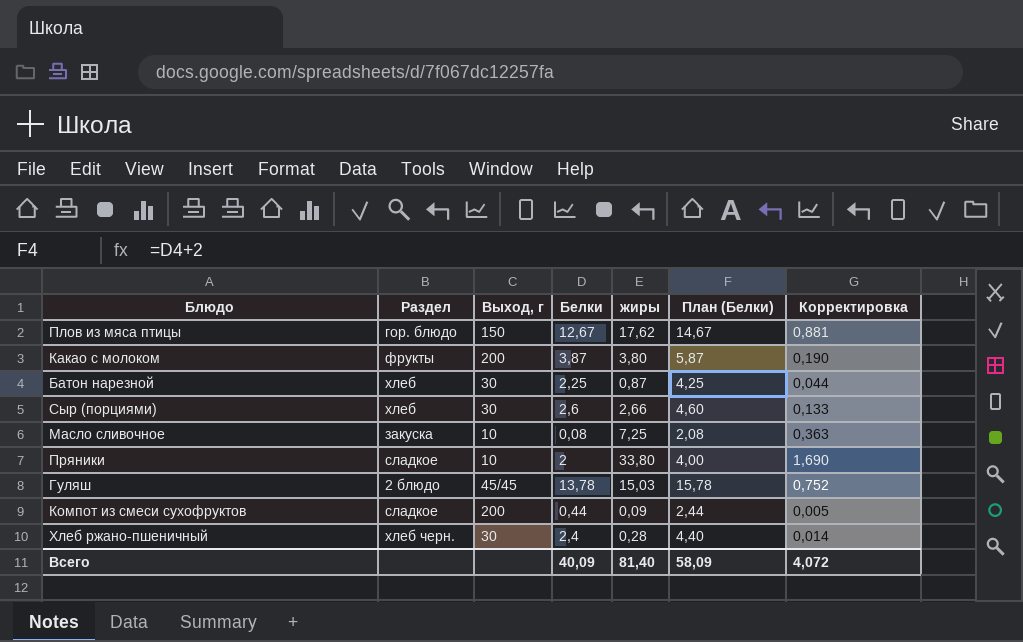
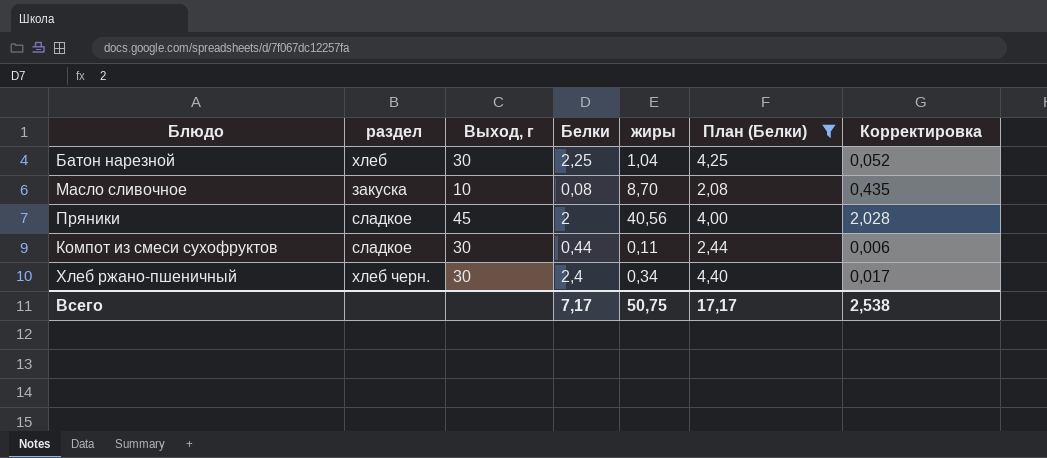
filter: none -> План (Белки) <= 4,40
column name: Раздел -> раздел
Батон нарезной | жиры: 0,87 -> 1,04
Батон нарезной | Корректировка: 0,044 -> 0,052
Масло сливочное | жиры: 7,25 -> 8,70
Масло сливочное | Корректировка: 0,363 -> 0,435
Пряники | Выход, г: 10 -> 45
Пряники | жиры: 33,80 -> 40,56
Пряники | Корректировка: 1,690 -> 2,028
Компот из смеси сухофруктов | Выход, г: 200 -> 30
Компот из смеси сухофруктов | жиры: 0,09 -> 0,11
Компот из смеси сухофруктов | Корректировка: 0,005 -> 0,006
Хлеб ржано-пшеничный | жиры: 0,28 -> 0,34
Хлеб ржано-пшеничный | Корректировка: 0,014 -> 0,017
Всего | Белки: 40,09 -> 7,17
Всего | жиры: 81,40 -> 50,75
Всего | План (Белки): 58,09 -> 17,17
Всего | Корректировка: 4,072 -> 2,538

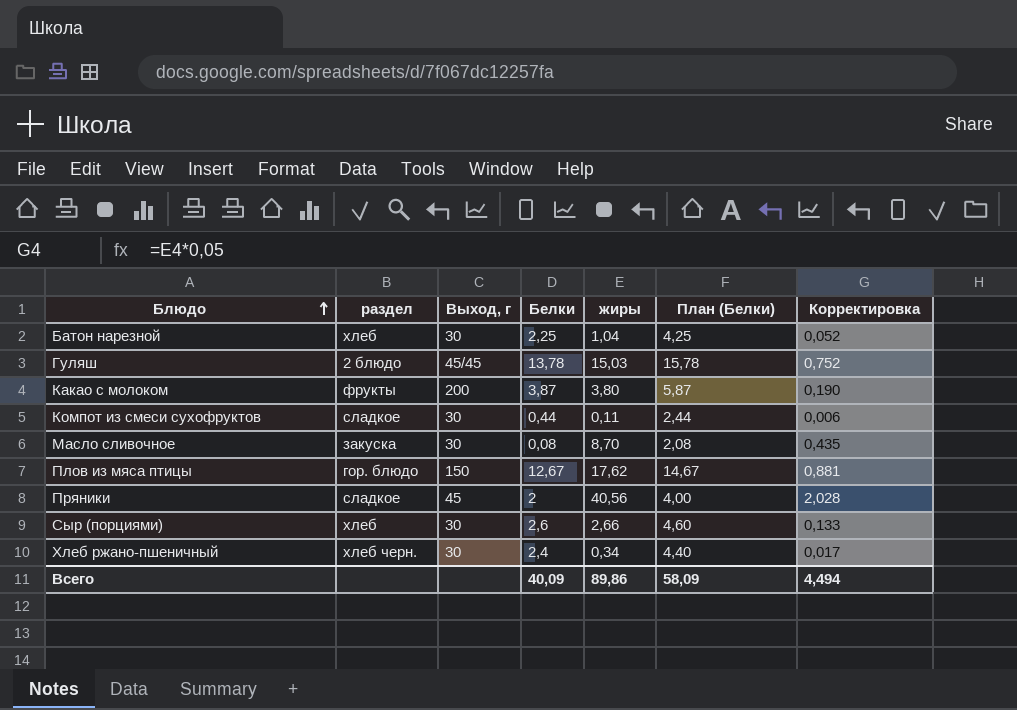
filter: План (Белки) <= 4,40 -> none
row order: none -> Блюдо ascending
Масло сливочное | Выход, г: 10 -> 30
Всего | Белки: 7,17 -> 40,09
Всего | жиры: 50,75 -> 89,86
Всего | План (Белки): 17,17 -> 58,09
Всего | Корректировка: 2,538 -> 4,494

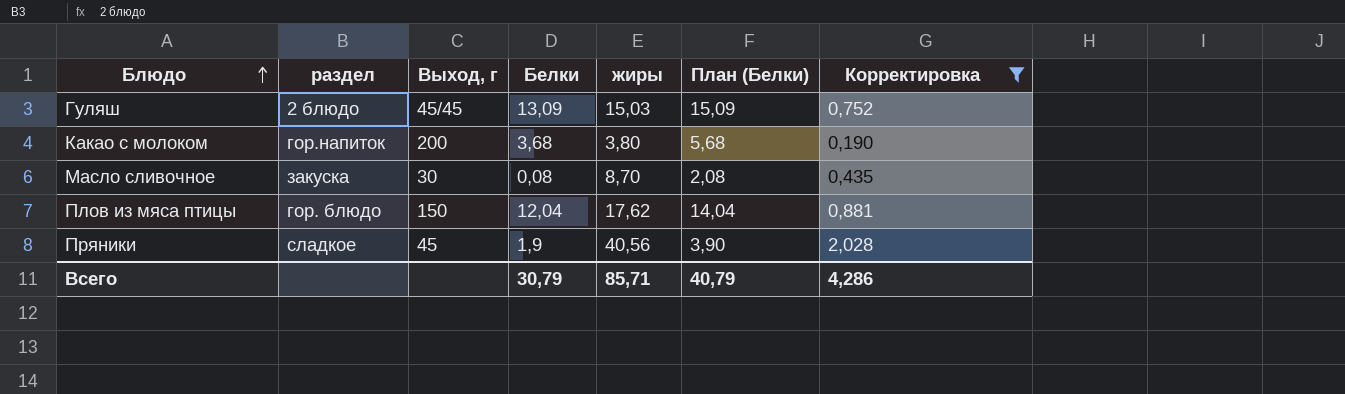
filter: none -> Корректировка >= 0,190
Гуляш | Белки: 13,78 -> 13,09
Гуляш | План (Белки): 15,78 -> 15,09
Какао с молоком | раздел: фрукты -> гор.напиток
Какао с молоком | Белки: 3,87 -> 3,68
Какао с молоком | План (Белки): 5,87 -> 5,68
Плов из мяса птицы | Белки: 12,67 -> 12,04
Плов из мяса птицы | План (Белки): 14,67 -> 14,04
Пряники | Белки: 2 -> 1,9
Пряники | План (Белки): 4,00 -> 3,90
Всего | Белки: 40,09 -> 30,79
Всего | жиры: 89,86 -> 85,71
Всего | План (Белки): 58,09 -> 40,79
Всего | Корректировка: 4,494 -> 4,286

